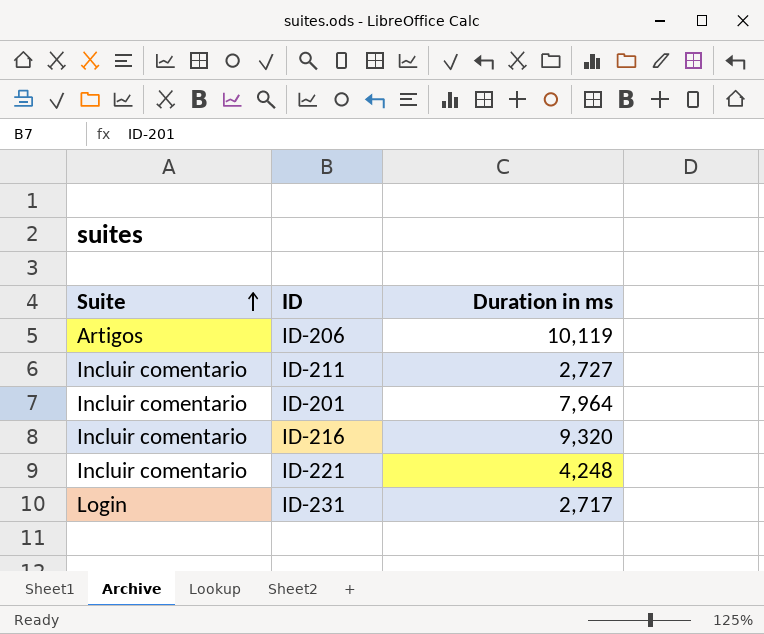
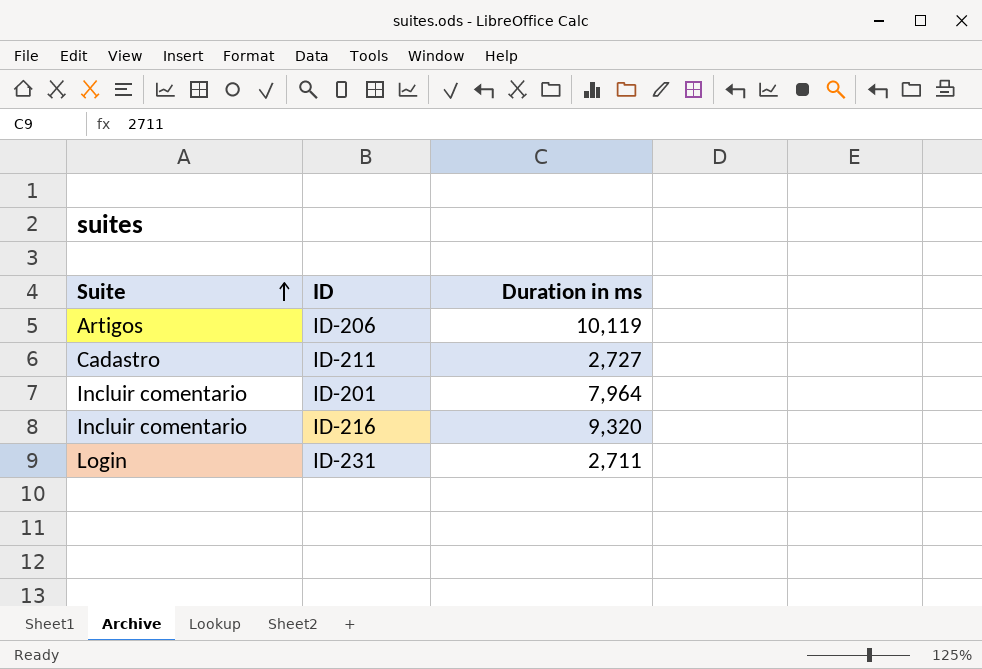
row ID-221: Incluir comentario | 4,248 -> none
ID-211 | Suite: Incluir comentario -> Cadastro
ID-231 | Duration in ms: 2,717 -> 2,711

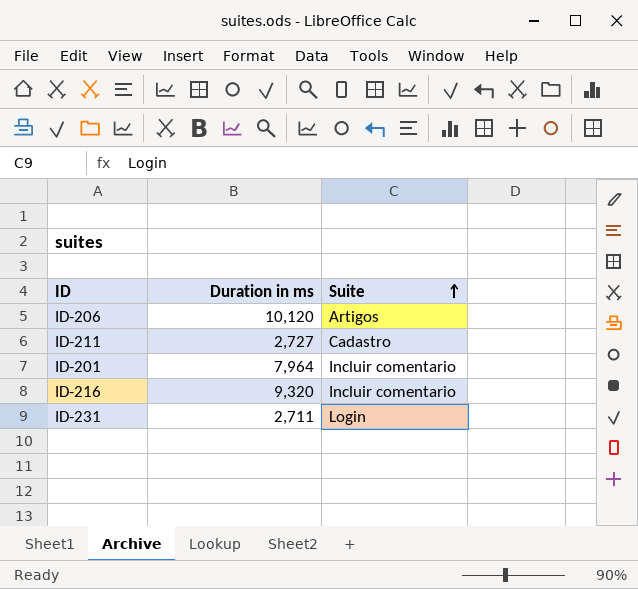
column Suite | position: 1 -> 3
ID-206 | Duration in ms: 10,119 -> 10,120

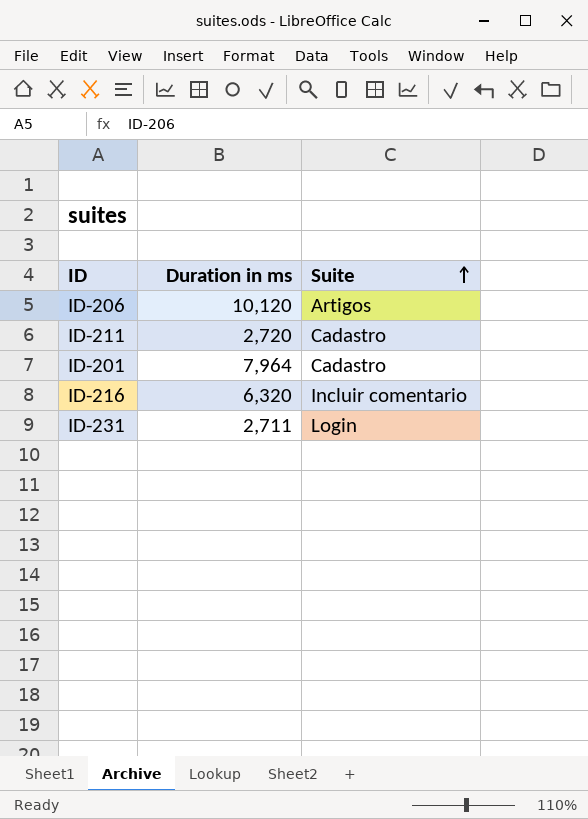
ID-211 | Duration in ms: 2,727 -> 2,720
ID-201 | Suite: Incluir comentario -> Cadastro
ID-216 | Duration in ms: 9,320 -> 6,320

